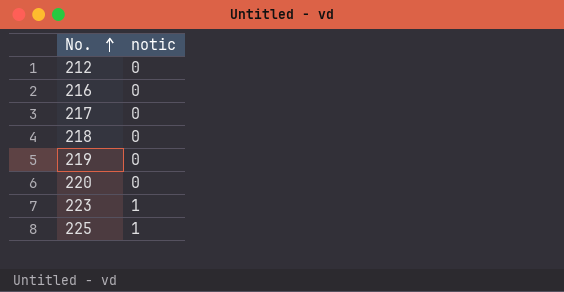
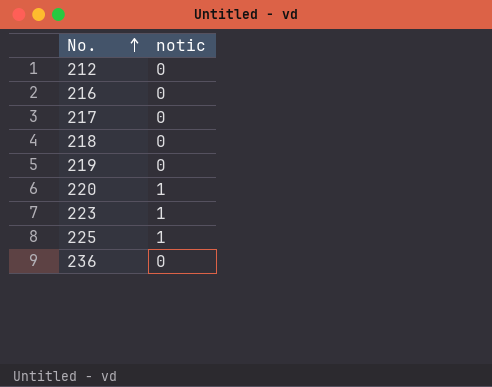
220 | notic: 0 -> 1
row 236: none -> 0

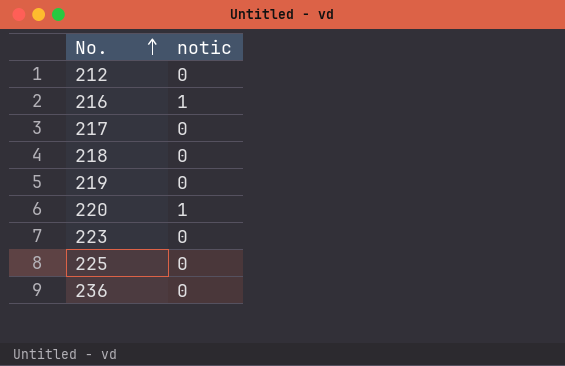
216 | notic: 0 -> 1
223 | notic: 1 -> 0
225 | notic: 1 -> 0

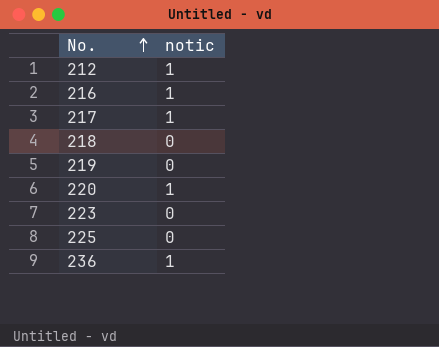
212 | notic: 0 -> 1
217 | notic: 0 -> 1
236 | notic: 0 -> 1

